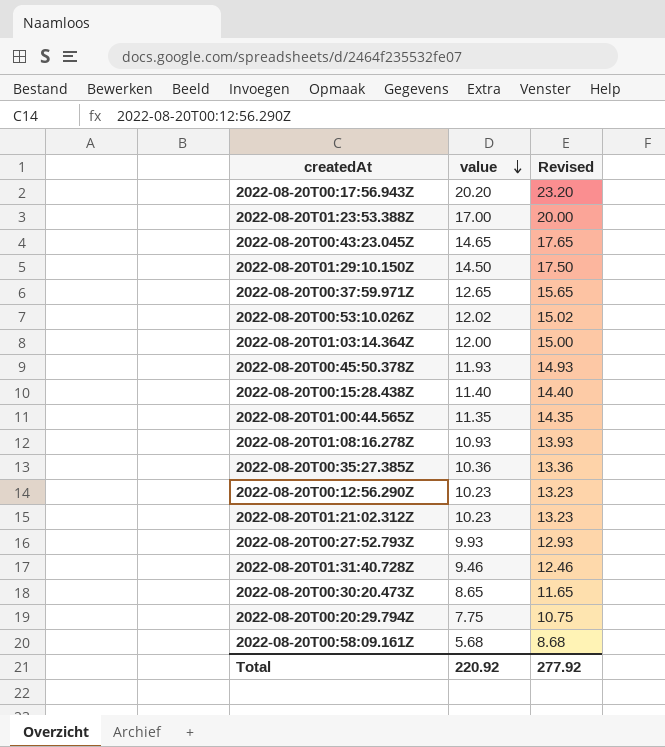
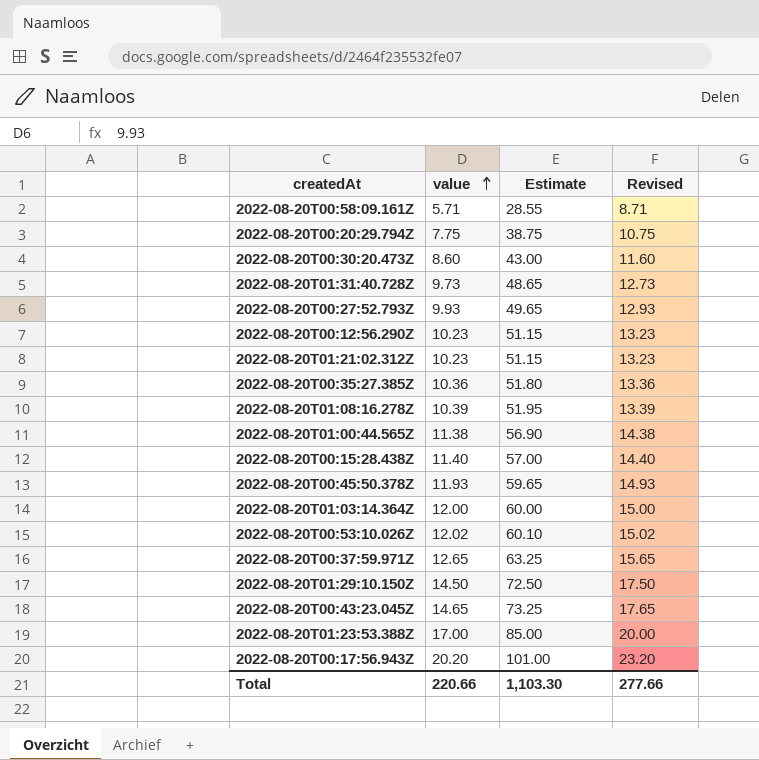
row order: value descending -> value ascending
column Estimate | formula: none -> [value] * 5
2022-08-20T00:58:09.161Z | value: 5.68 -> 5.71
2022-08-20T00:58:09.161Z | Revised: 8.68 -> 8.71
2022-08-20T00:30:20.473Z | value: 8.65 -> 8.60
2022-08-20T00:30:20.473Z | Revised: 11.65 -> 11.60
2022-08-20T01:31:40.728Z | value: 9.46 -> 9.73
2022-08-20T01:31:40.728Z | Revised: 12.46 -> 12.73
2022-08-20T01:08:16.278Z | value: 10.93 -> 10.39
2022-08-20T01:08:16.278Z | Revised: 13.93 -> 13.39
2022-08-20T01:00:44.565Z | value: 11.35 -> 11.38
2022-08-20T01:00:44.565Z | Revised: 14.35 -> 14.38
Total | value: 220.92 -> 220.66
Total | Revised: 277.92 -> 277.66

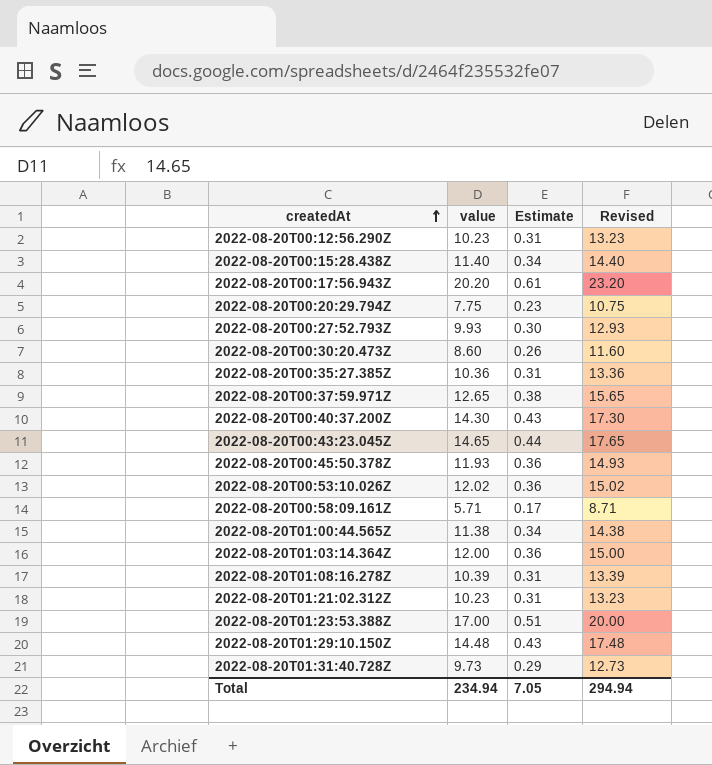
row order: value ascending -> createdAt ascending
column Estimate | formula: [value] * 5 -> [value] * 0.03
row 2022-08-20T00:40:37.200Z: none -> 14.30 | 0.43 | 17.30
2022-08-20T01:29:10.150Z | value: 14.50 -> 14.48
2022-08-20T01:29:10.150Z | Revised: 17.50 -> 17.48
Total | value: 220.66 -> 234.94
Total | Estimate: 1,103.30 -> 7.05
Total | Revised: 277.66 -> 294.94

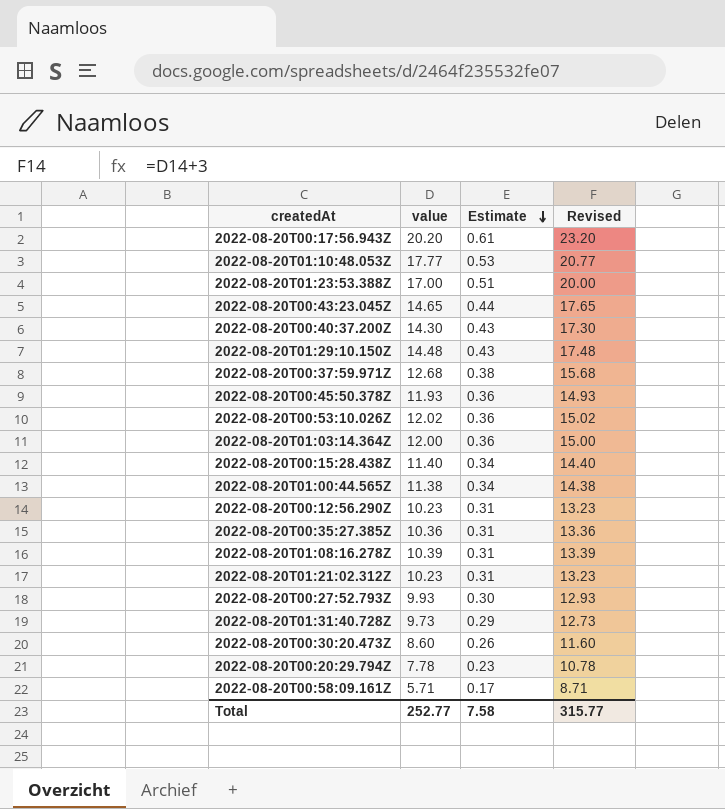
row order: createdAt ascending -> Estimate descending
row 2022-08-20T01:10:48.053Z: none -> 17.77 | 0.53 | 20.77
2022-08-20T00:37:59.971Z | value: 12.65 -> 12.68
2022-08-20T00:37:59.971Z | Revised: 15.65 -> 15.68
2022-08-20T00:20:29.794Z | value: 7.75 -> 7.78
2022-08-20T00:20:29.794Z | Revised: 10.75 -> 10.78
Total | value: 234.94 -> 252.77
Total | Estimate: 7.05 -> 7.58
Total | Revised: 294.94 -> 315.77

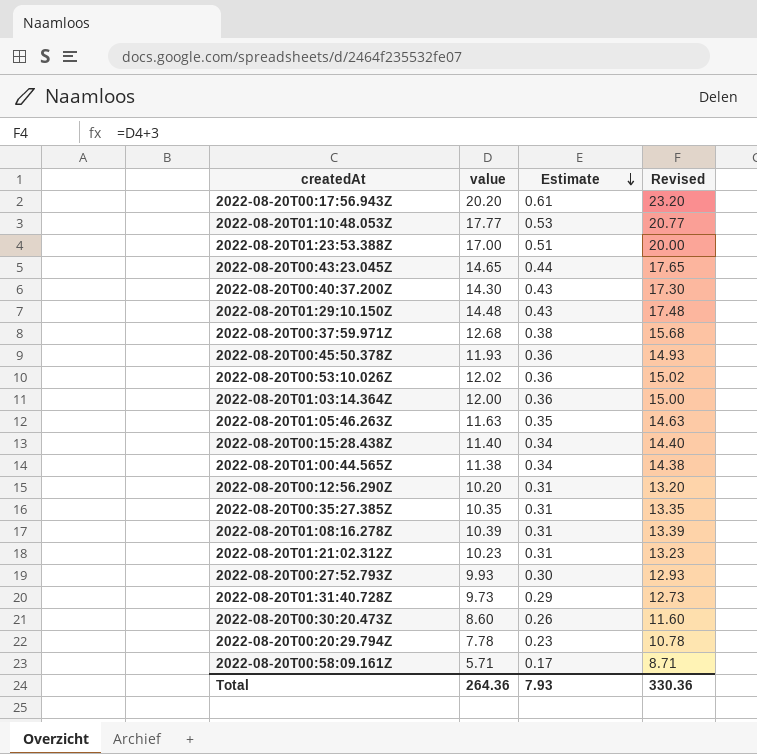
row 2022-08-20T01:05:46.263Z: none -> 11.63 | 0.35 | 14.63
2022-08-20T00:12:56.290Z | value: 10.23 -> 10.20
2022-08-20T00:12:56.290Z | Revised: 13.23 -> 13.20
2022-08-20T00:35:27.385Z | value: 10.36 -> 10.35
2022-08-20T00:35:27.385Z | Revised: 13.36 -> 13.35
Total | value: 252.77 -> 264.36
Total | Estimate: 7.58 -> 7.93
Total | Revised: 315.77 -> 330.36

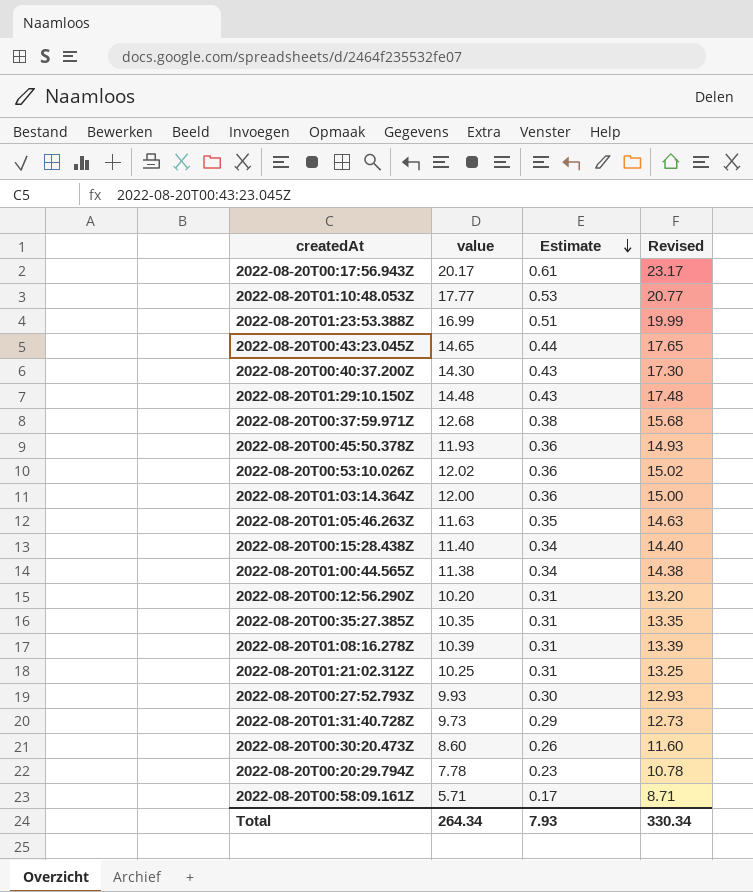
2022-08-20T00:17:56.943Z | value: 20.20 -> 20.17
2022-08-20T00:17:56.943Z | Revised: 23.20 -> 23.17
2022-08-20T01:23:53.388Z | value: 17.00 -> 16.99
2022-08-20T01:23:53.388Z | Revised: 20.00 -> 19.99
2022-08-20T01:21:02.312Z | value: 10.23 -> 10.25
2022-08-20T01:21:02.312Z | Revised: 13.23 -> 13.25
Total | value: 264.36 -> 264.34
Total | Revised: 330.36 -> 330.34

